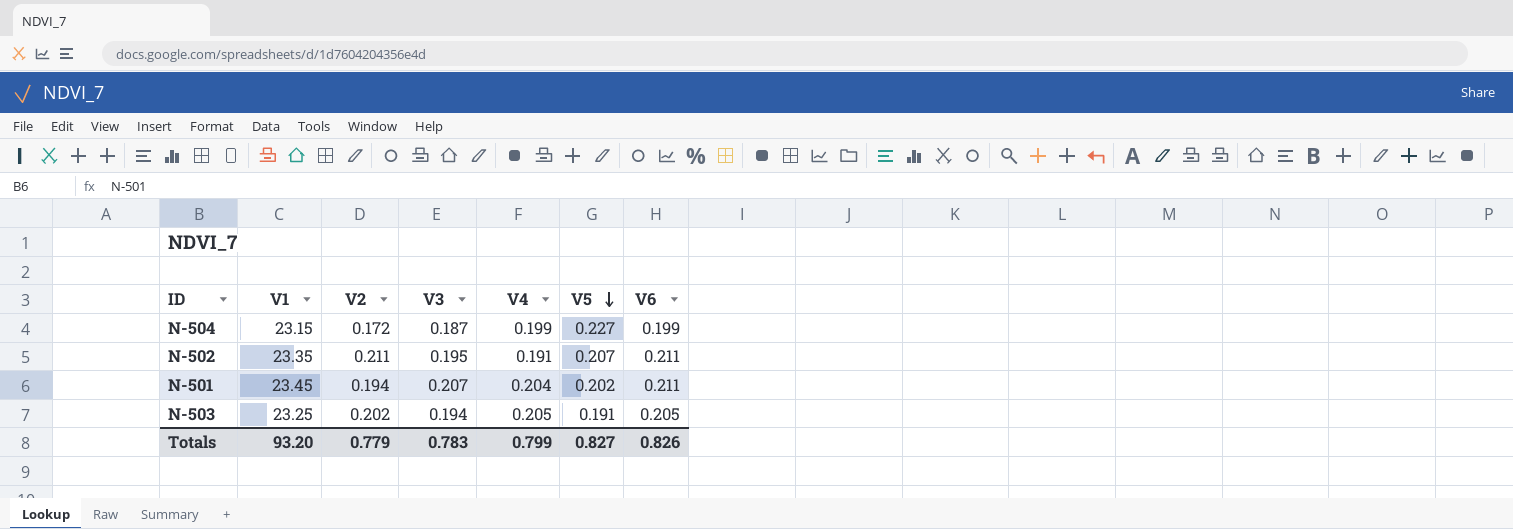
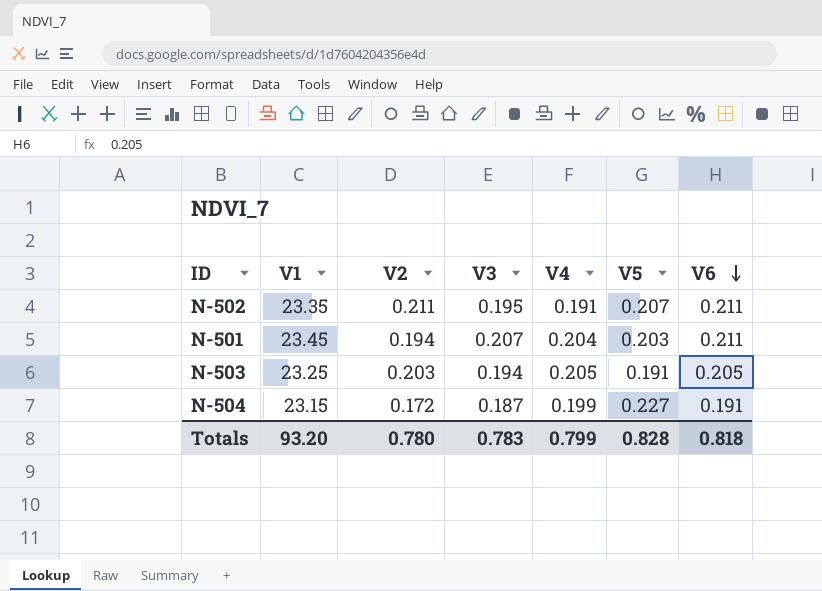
row order: V5 descending -> V6 descending
N-501 | V5: 0.202 -> 0.203
N-503 | V2: 0.202 -> 0.203
N-504 | V6: 0.199 -> 0.191
Totals | V2: 0.779 -> 0.780
Totals | V5: 0.827 -> 0.828
Totals | V6: 0.826 -> 0.818

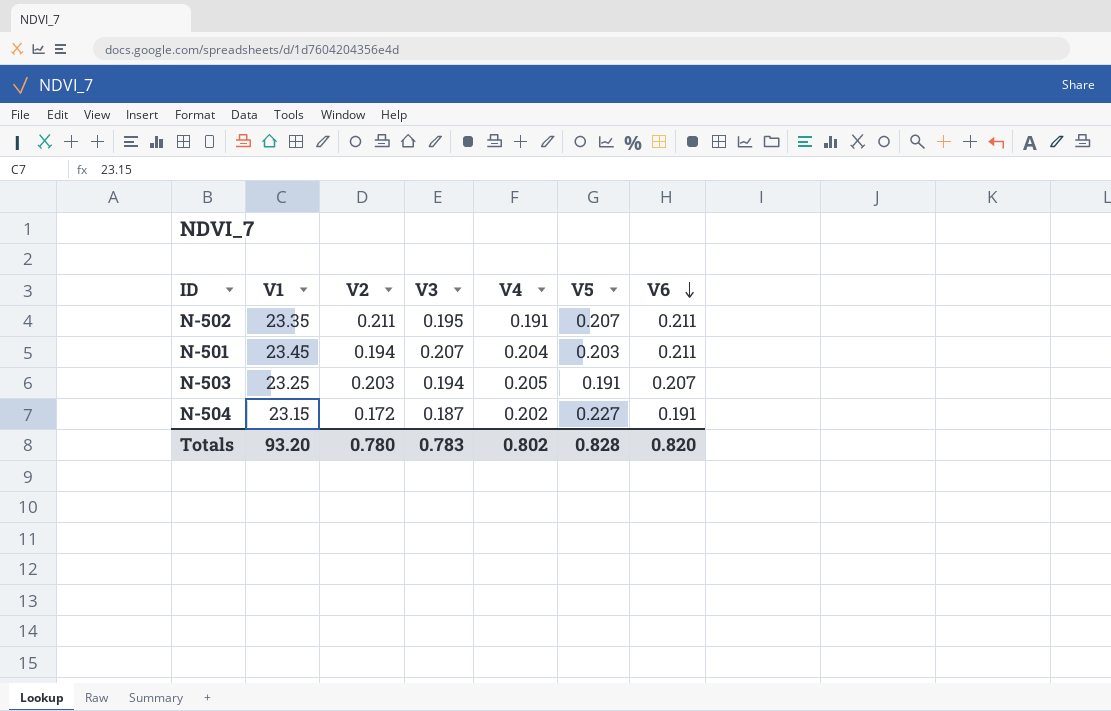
N-503 | V6: 0.205 -> 0.207
N-504 | V4: 0.199 -> 0.202
Totals | V4: 0.799 -> 0.802
Totals | V6: 0.818 -> 0.820

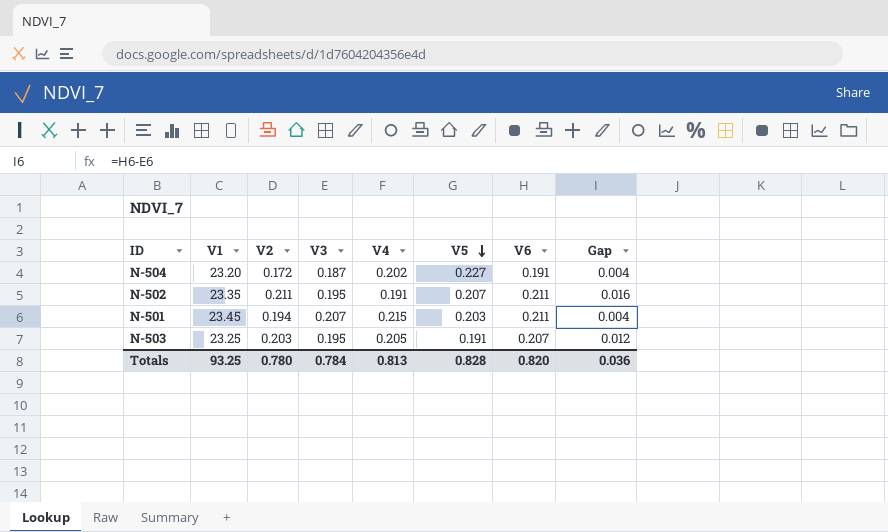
row order: V6 descending -> V5 descending
column Gap | formula: none -> [V6] - [V3]
N-504 | V1: 23.15 -> 23.20
N-501 | V4: 0.204 -> 0.215
N-503 | V3: 0.194 -> 0.195
Totals | V1: 93.20 -> 93.25
Totals | V3: 0.783 -> 0.784
Totals | V4: 0.802 -> 0.813

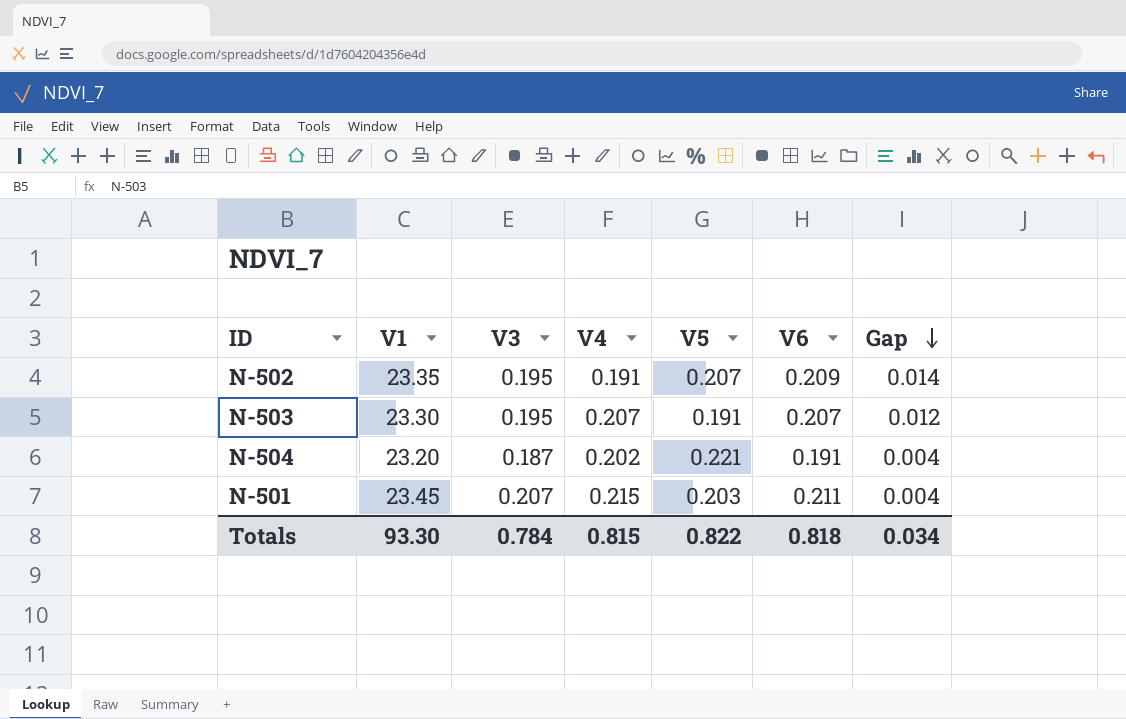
row order: V5 descending -> Gap descending
column V2 | position: 3 -> none
N-502 | V6: 0.211 -> 0.209
N-502 | Gap: 0.016 -> 0.014
N-503 | V1: 23.25 -> 23.30
N-503 | V4: 0.205 -> 0.207
N-504 | V5: 0.227 -> 0.221
Totals | V1: 93.25 -> 93.30
Totals | V4: 0.813 -> 0.815
Totals | V5: 0.828 -> 0.822
Totals | V6: 0.820 -> 0.818
Totals | Gap: 0.036 -> 0.034

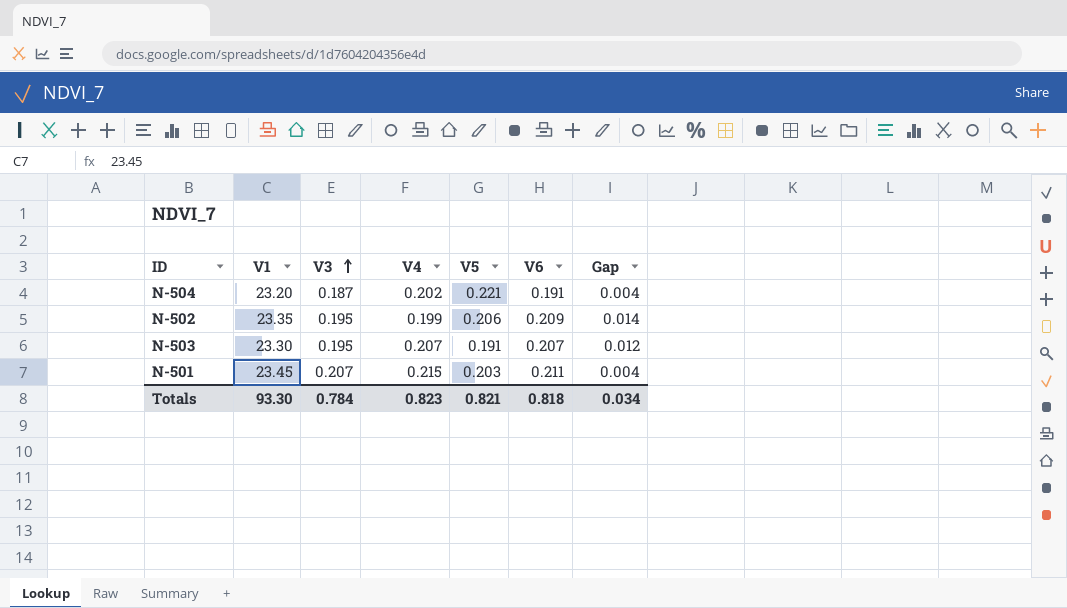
row order: Gap descending -> V3 ascending
N-502 | V4: 0.191 -> 0.199
N-502 | V5: 0.207 -> 0.206
Totals | V4: 0.815 -> 0.823
Totals | V5: 0.822 -> 0.821

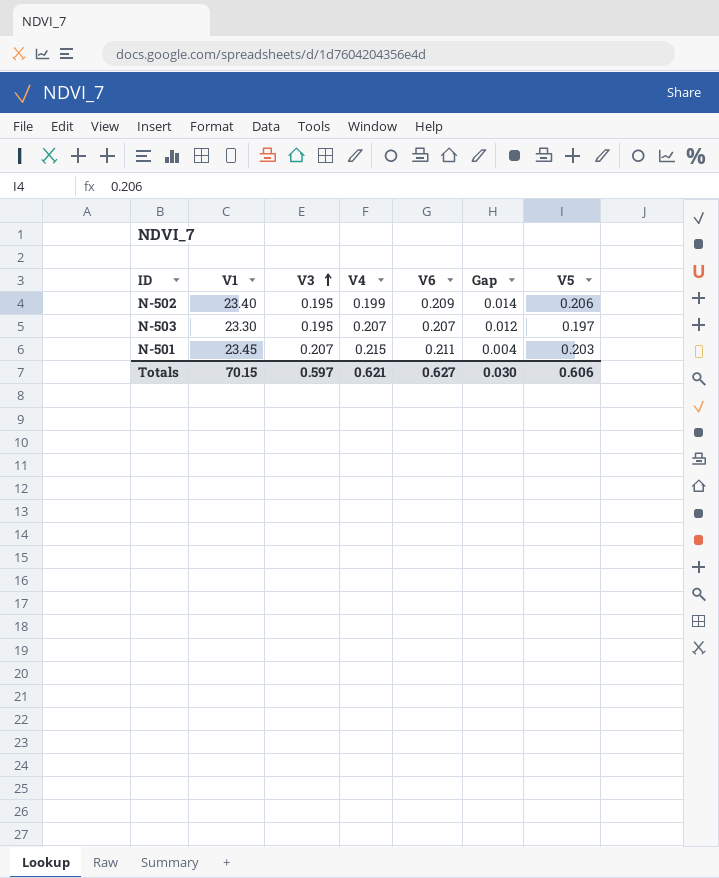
column V5 | position: 5 -> 7
row N-504: 23.20 | 0.187 | 0.202 | 0.221 | 0.191 | 0.004 -> none
N-502 | V1: 23.35 -> 23.40
N-503 | V5: 0.191 -> 0.197
Totals | V1: 93.30 -> 70.15
Totals | V3: 0.784 -> 0.597
Totals | V4: 0.823 -> 0.621
Totals | V6: 0.818 -> 0.627
Totals | Gap: 0.034 -> 0.030
Totals | V5: 0.821 -> 0.606

